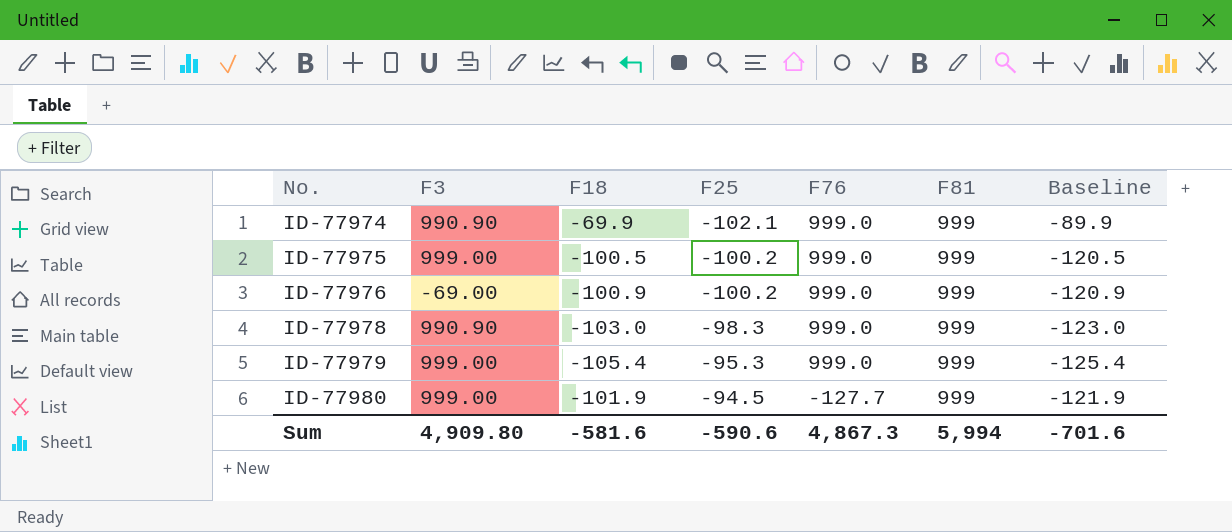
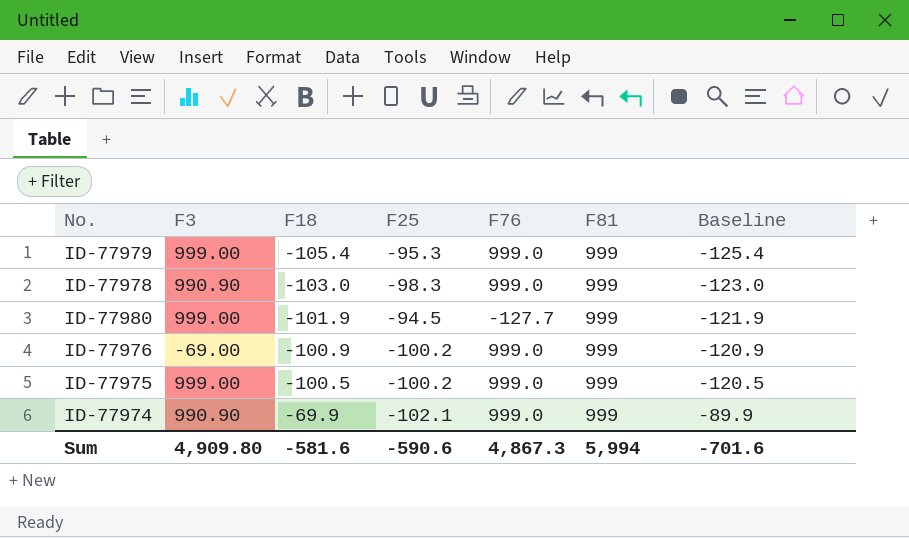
row order: No. ascending -> F18 ascending

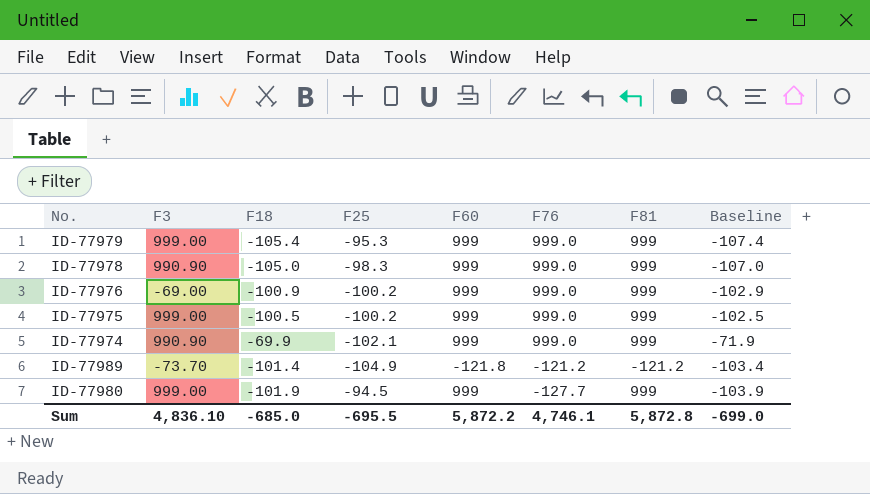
row order: F18 ascending -> F76 descending
column F60 | position: none -> 5
column Baseline | formula: [F18] - 20 -> [F18] - 2
ID-77978 | F18: -103.0 -> -105.0
row ID-77989: none -> -73.70 | -101.4 | -104.9 | -121.8 | -121.2 | -121.2 | -103.4
Sum | F3: 4,909.80 -> 4,836.10
Sum | F18: -581.6 -> -685.0
Sum | F25: -590.6 -> -695.5
Sum | F76: 4,867.3 -> 4,746.1
Sum | F81: 5,994 -> 5,872.8
Sum | Baseline: -701.6 -> -699.0

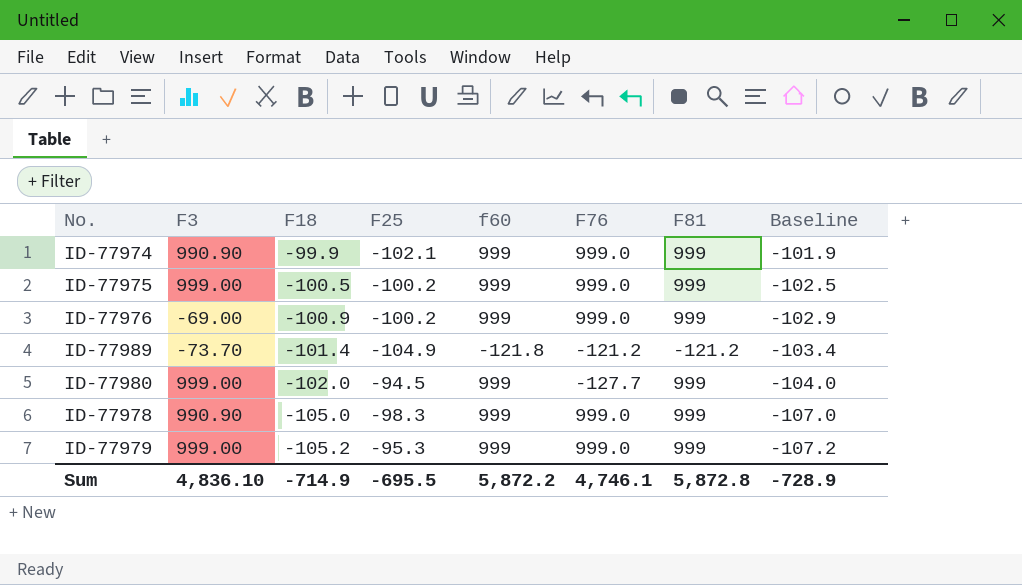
row order: F76 descending -> F18 descending
column name: F60 -> f60
ID-77974 | F18: -69.9 -> -99.9
ID-77974 | Baseline: -71.9 -> -101.9
ID-77980 | F18: -101.9 -> -102.0
ID-77980 | Baseline: -103.9 -> -104.0
ID-77979 | F18: -105.4 -> -105.2
ID-77979 | Baseline: -107.4 -> -107.2
Sum | F18: -685.0 -> -714.9
Sum | Baseline: -699.0 -> -728.9

